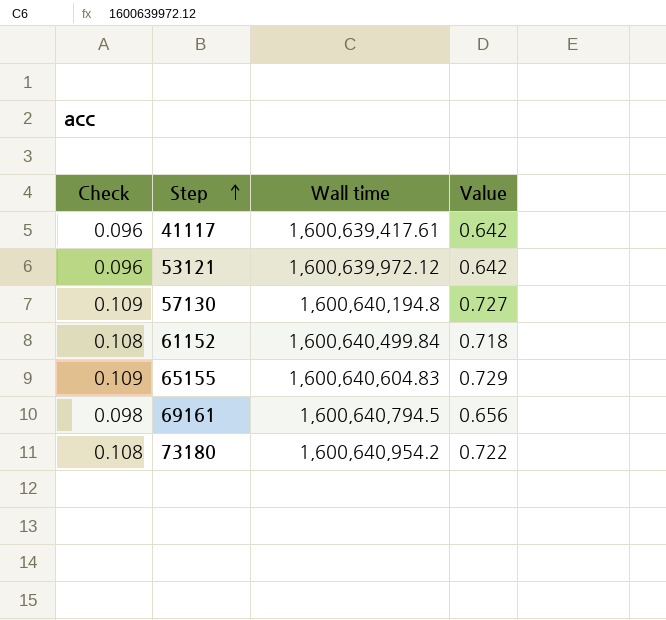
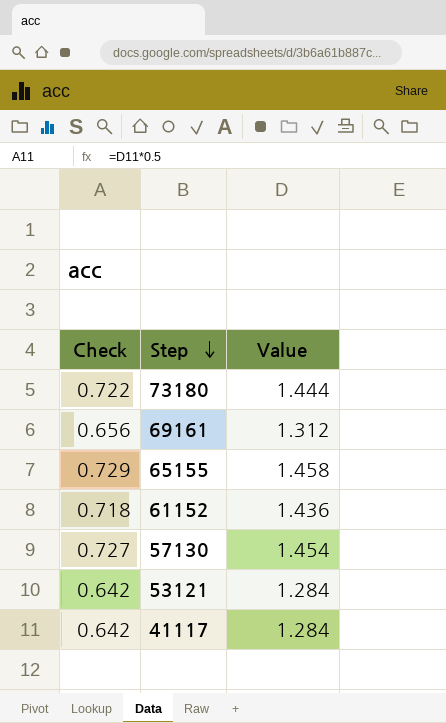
row order: Step ascending -> Step descending
column Wall time | position: 3 -> none
column Check | formula: [Value] * 0.15 -> [Value] * 0.5
73180 | Value: 0.722 -> 1.444
69161 | Value: 0.656 -> 1.312
65155 | Value: 0.729 -> 1.458
61152 | Value: 0.718 -> 1.436
57130 | Value: 0.727 -> 1.454
53121 | Value: 0.642 -> 1.284
41117 | Value: 0.642 -> 1.284

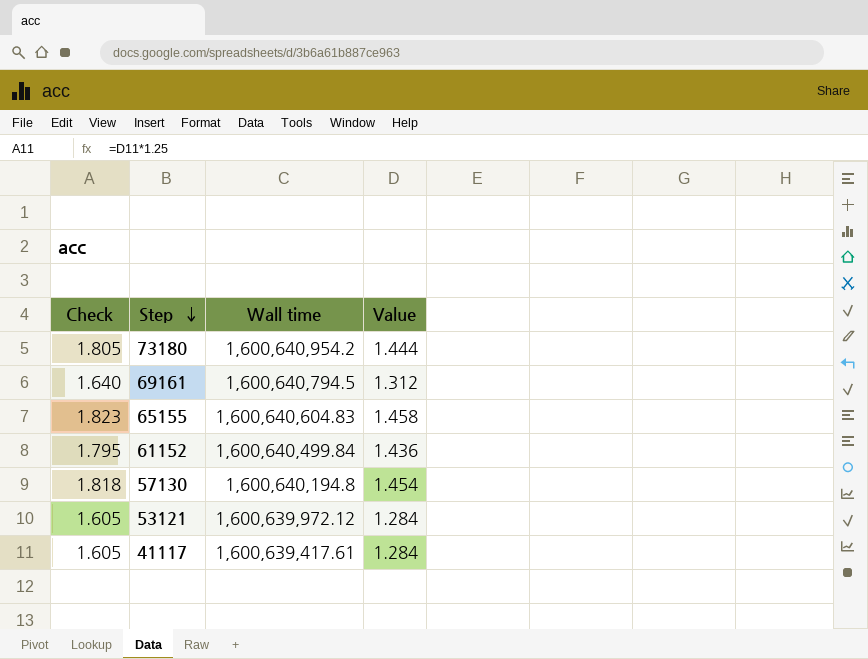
column Check | formula: [Value] * 0.5 -> [Value] * 1.25
column Wall time | position: none -> 3

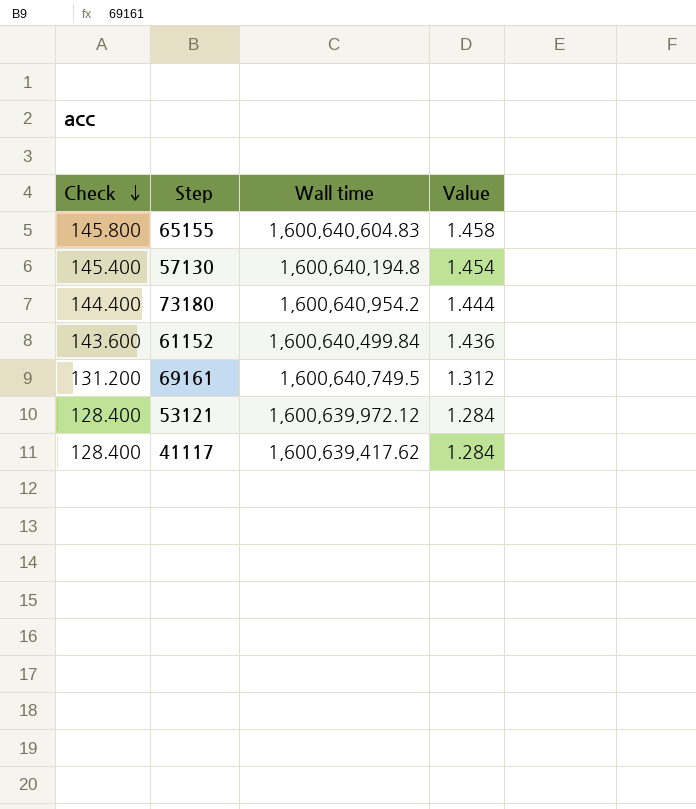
row order: Step descending -> Check descending
column Check | formula: [Value] * 1.25 -> [Value] * 100
69161 | Wall time: 1,600,640,794.5 -> 1,600,640,749.5
41117 | Wall time: 1,600,639,417.61 -> 1,600,639,417.62

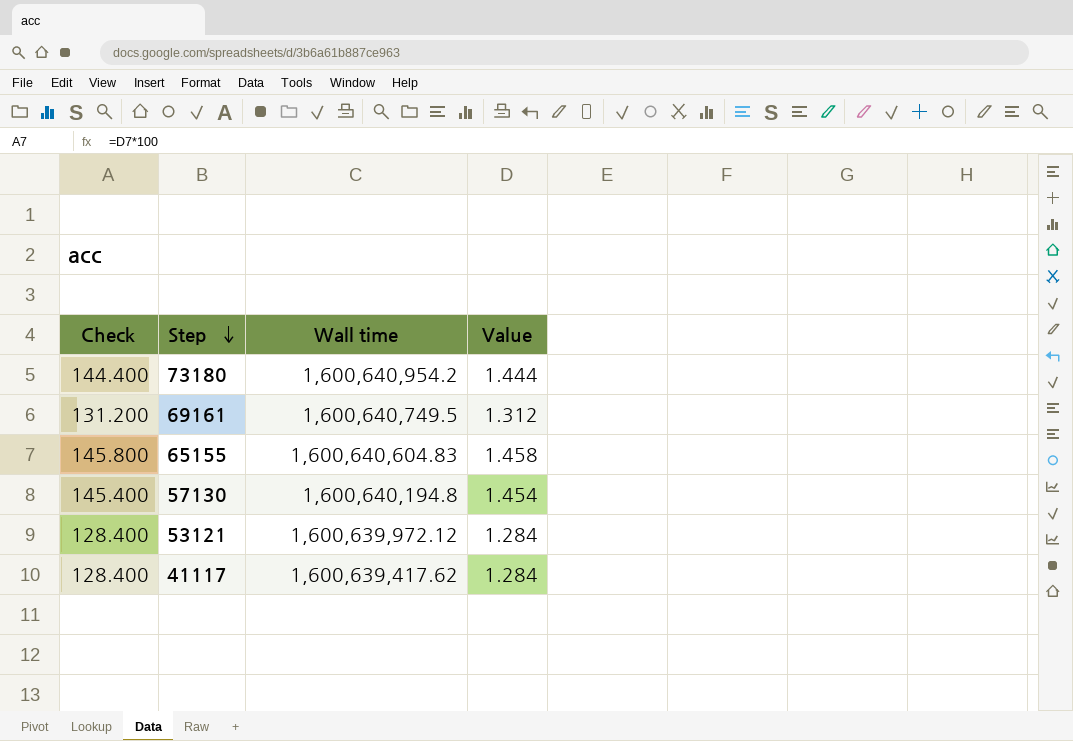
row order: Check descending -> Step descending
row 61152: 143.600 | 1,600,640,499.84 | 1.436 -> none

